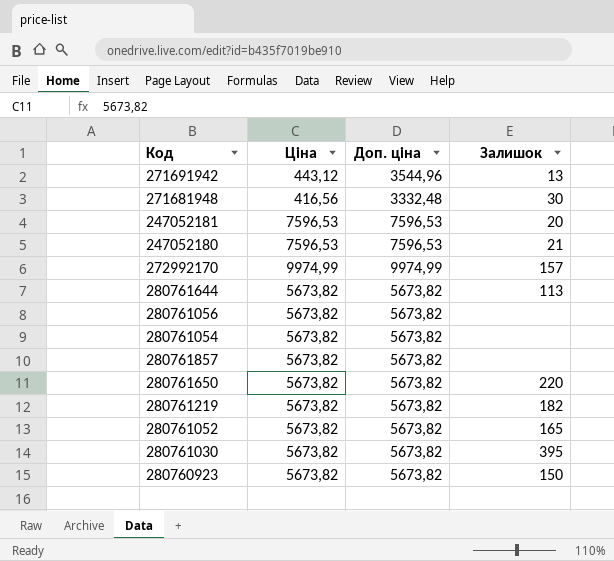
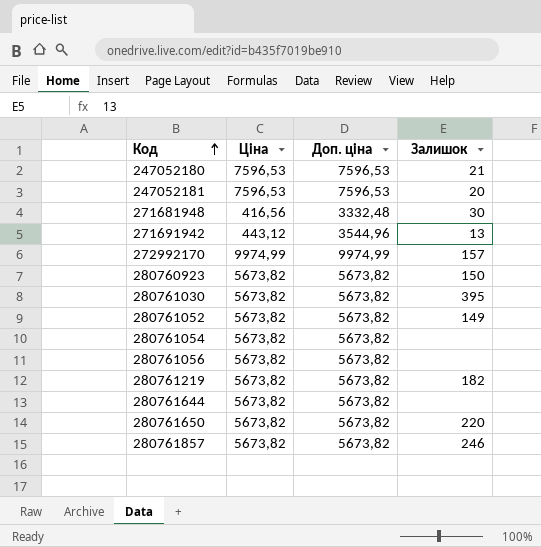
row order: none -> Код ascending
280761052 | Залишок: 165 -> 149
280761644 | Залишок: 113 -> none
280761857 | Залишок: none -> 246

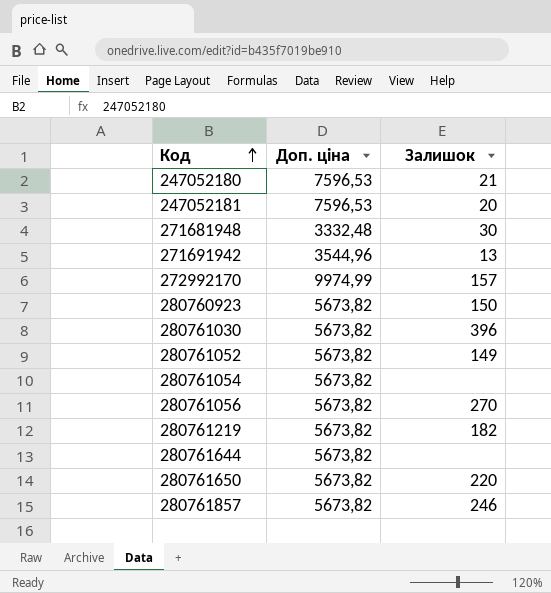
column Ціна | position: 2 -> none
280761030 | Залишок: 395 -> 396
280761056 | Залишок: none -> 270

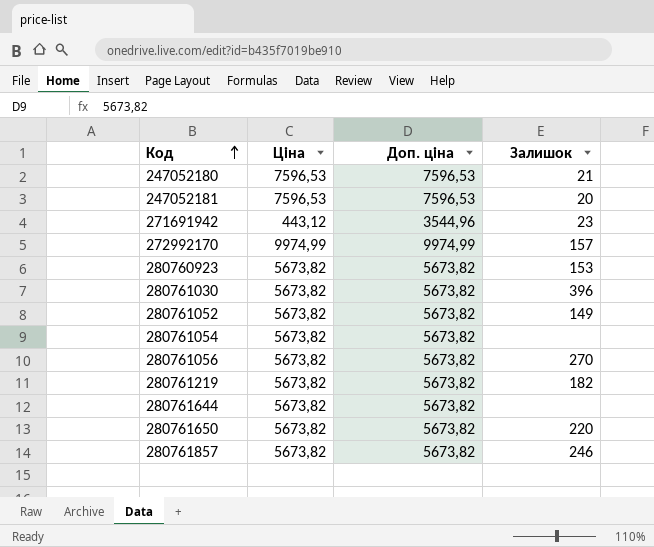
column Ціна | position: none -> 2
row 271681948: 3332,48 | 30 -> none
271691942 | Залишок: 13 -> 23
280760923 | Залишок: 150 -> 153

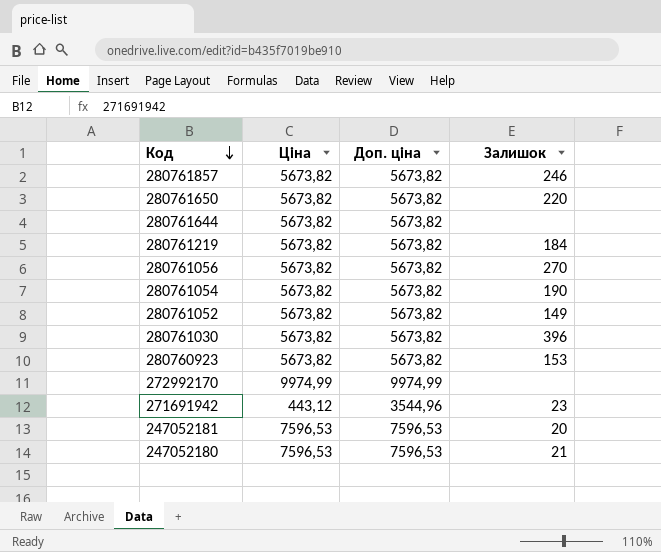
row order: Код ascending -> Код descending
280761219 | Залишок: 182 -> 184
280761054 | Залишок: none -> 190
272992170 | Залишок: 157 -> none

